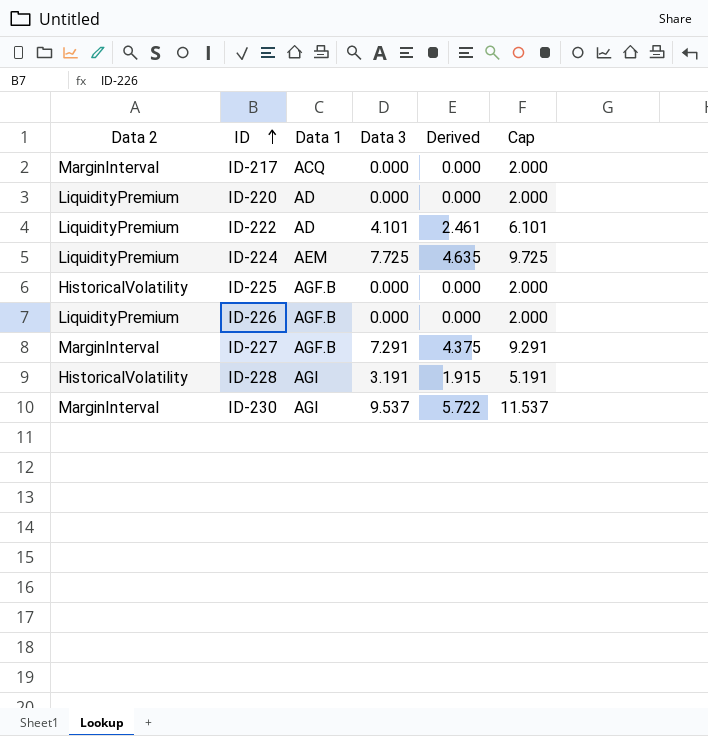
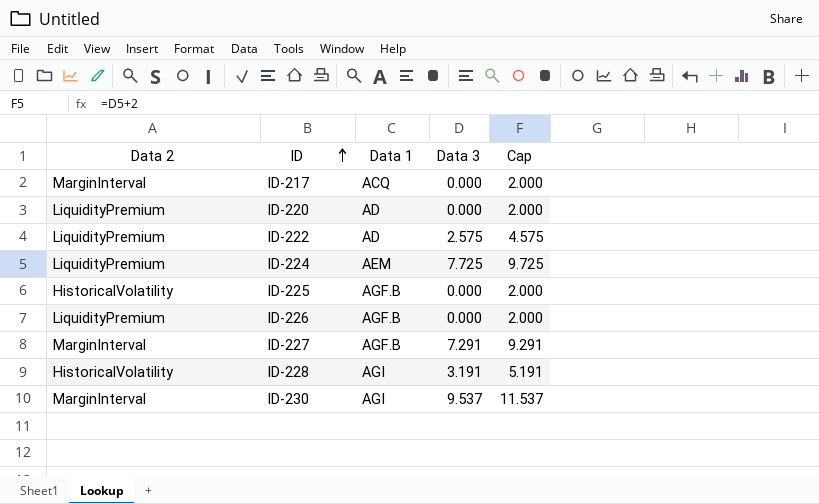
column Derived | formula: [Data 3] * 0.6 -> none
ID-222 | Data 3: 4.101 -> 2.575
ID-222 | Cap: 6.101 -> 4.575

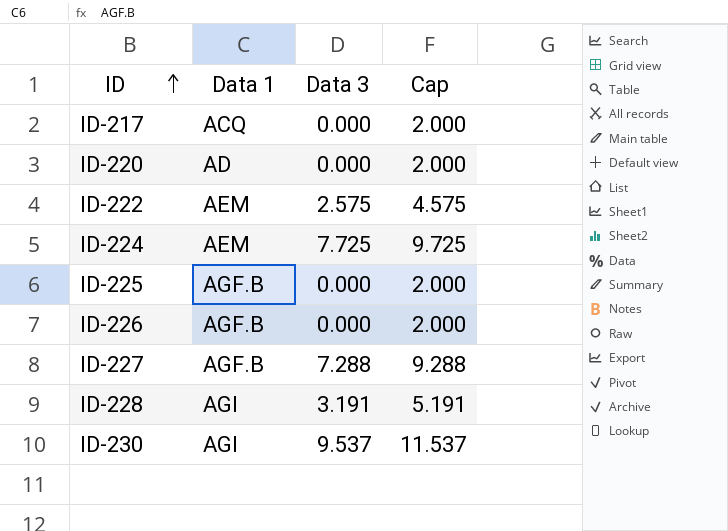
column Data 2 | position: 1 -> none
ID-222 | Data 1: AD -> AEM
ID-227 | Data 3: 7.291 -> 7.288
ID-227 | Cap: 9.291 -> 9.288

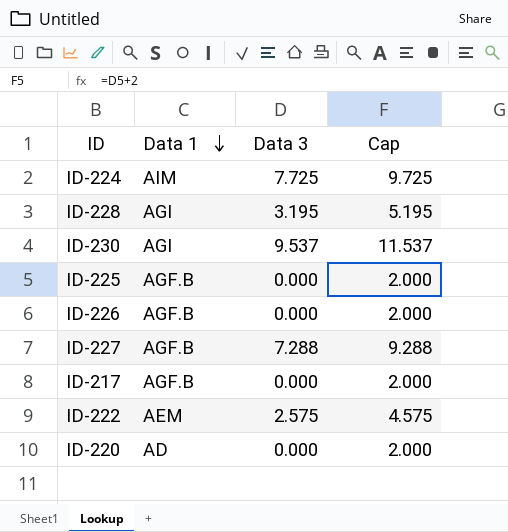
row order: ID ascending -> Data 1 descending
ID-224 | Data 1: AEM -> AIM
ID-228 | Data 3: 3.191 -> 3.195
ID-228 | Cap: 5.191 -> 5.195
ID-217 | Data 1: ACQ -> AGF.B

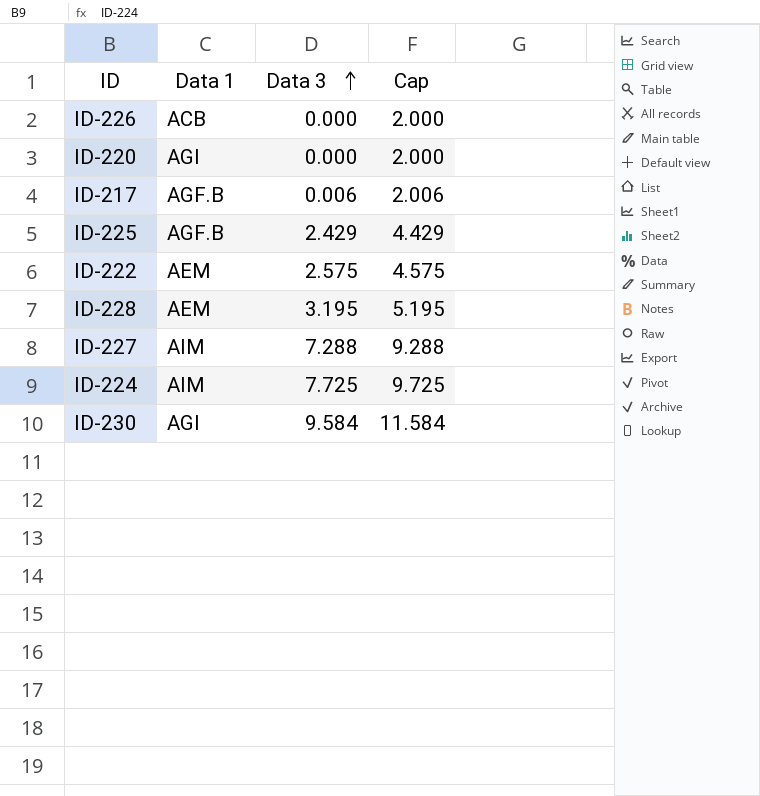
row order: Data 1 descending -> Data 3 ascending
ID-226 | Data 1: AGF.B -> ACB
ID-220 | Data 1: AD -> AGI
ID-217 | Data 3: 0.000 -> 0.006
ID-217 | Cap: 2.000 -> 2.006
ID-225 | Data 3: 0.000 -> 2.429
ID-225 | Cap: 2.000 -> 4.429
ID-228 | Data 1: AGI -> AEM
ID-227 | Data 1: AGF.B -> AIM
ID-230 | Data 3: 9.537 -> 9.584
ID-230 | Cap: 11.537 -> 11.584

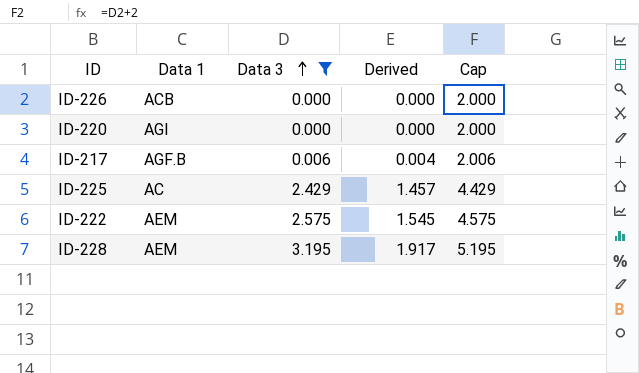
filter: none -> Data 3 <= 3.195
column Derived | formula: none -> [Data 3] * 0.6
ID-225 | Data 1: AGF.B -> AC

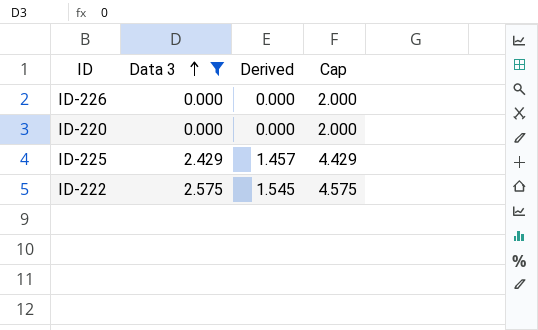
column Data 1 | position: 2 -> none
row ID-217: AGF.B | 0.006 | 0.004 | 2.006 -> none
row ID-228: AEM | 3.195 | 1.917 | 5.195 -> none

